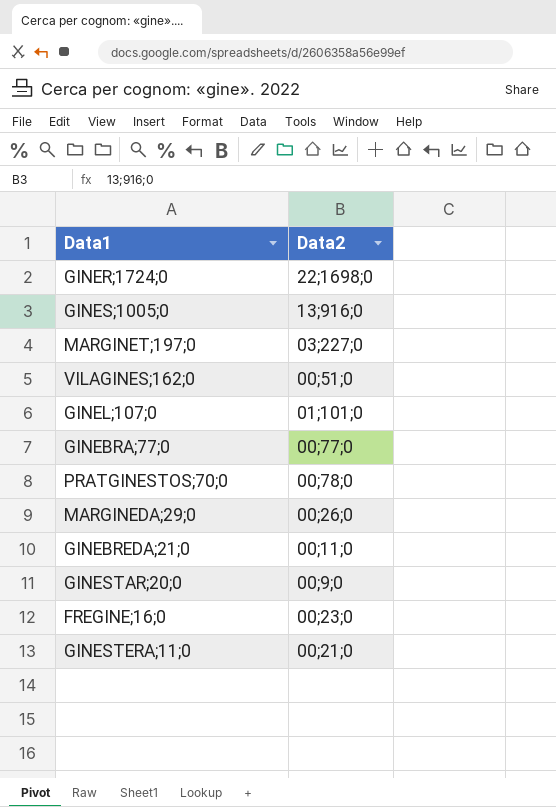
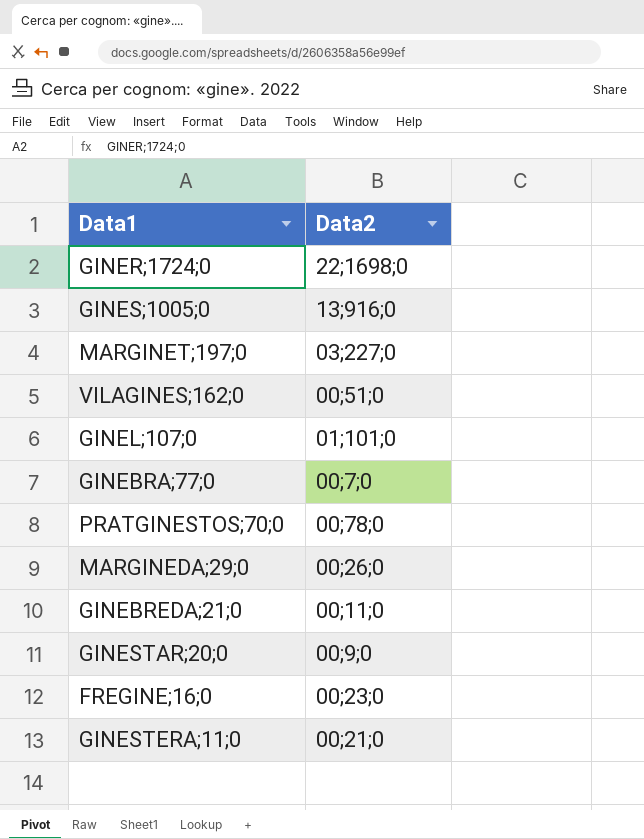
GINEBRA;77;0 | Data2: 00;77;0 -> 00;7;0

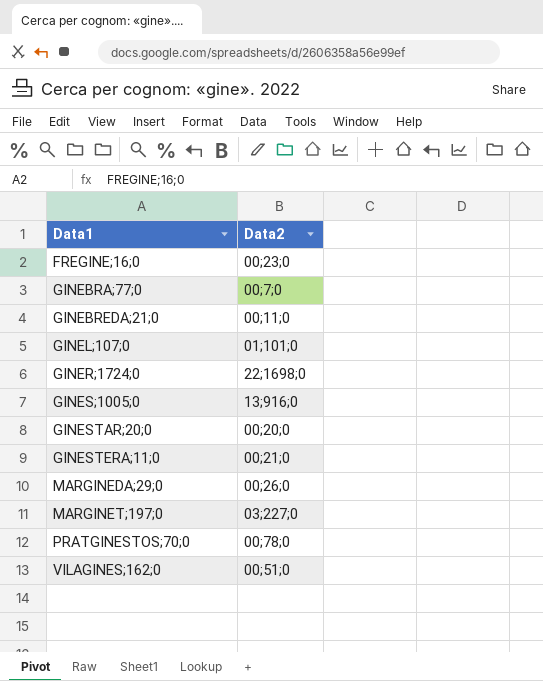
row order: none -> Data1 ascending
GINESTAR;20;0 | Data2: 00;9;0 -> 00;20;0

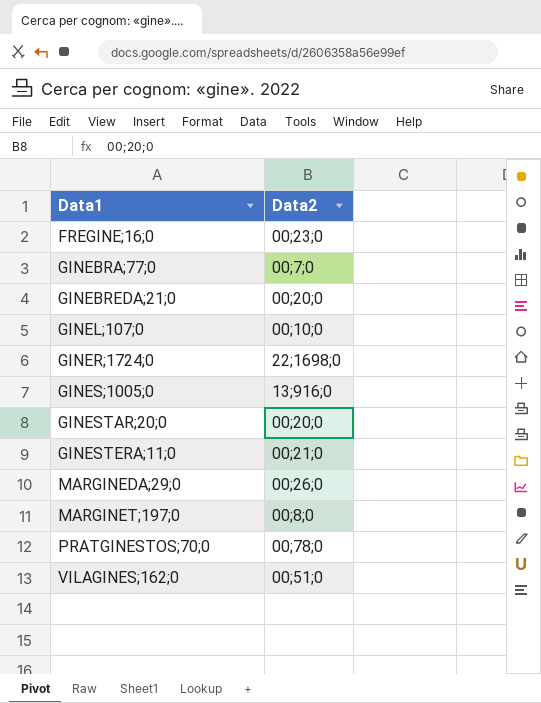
GINEBREDA;21;0 | Data2: 00;11;0 -> 00;20;0
GINEL;107;0 | Data2: 01;101;0 -> 00;10;0
MARGINET;197;0 | Data2: 03;227;0 -> 00;8;0

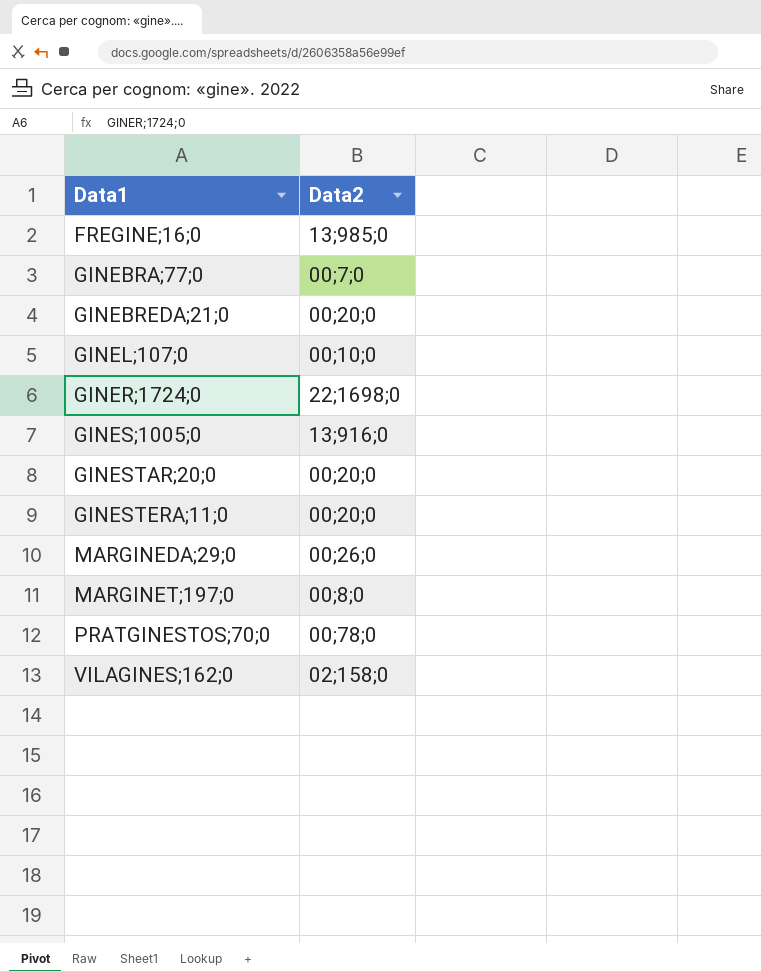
FREGINE;16;0 | Data2: 00;23;0 -> 13;985;0
GINESTERA;11;0 | Data2: 00;21;0 -> 00;20;0
VILAGINES;162;0 | Data2: 00;51;0 -> 02;158;0

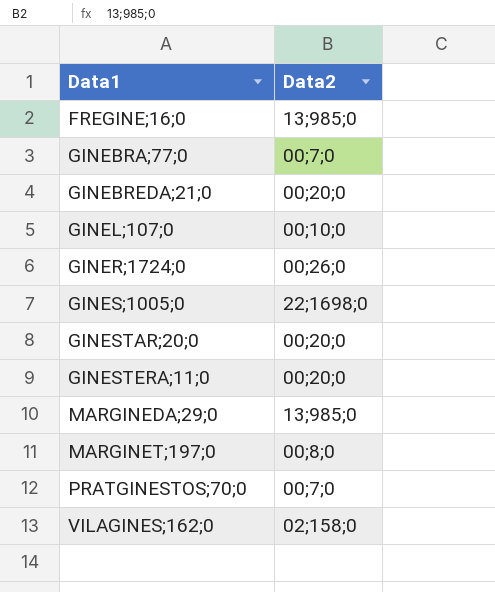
GINER;1724;0 | Data2: 22;1698;0 -> 00;26;0
GINES;1005;0 | Data2: 13;916;0 -> 22;1698;0
MARGINEDA;29;0 | Data2: 00;26;0 -> 13;985;0
PRATGINESTOS;70;0 | Data2: 00;78;0 -> 00;7;0

